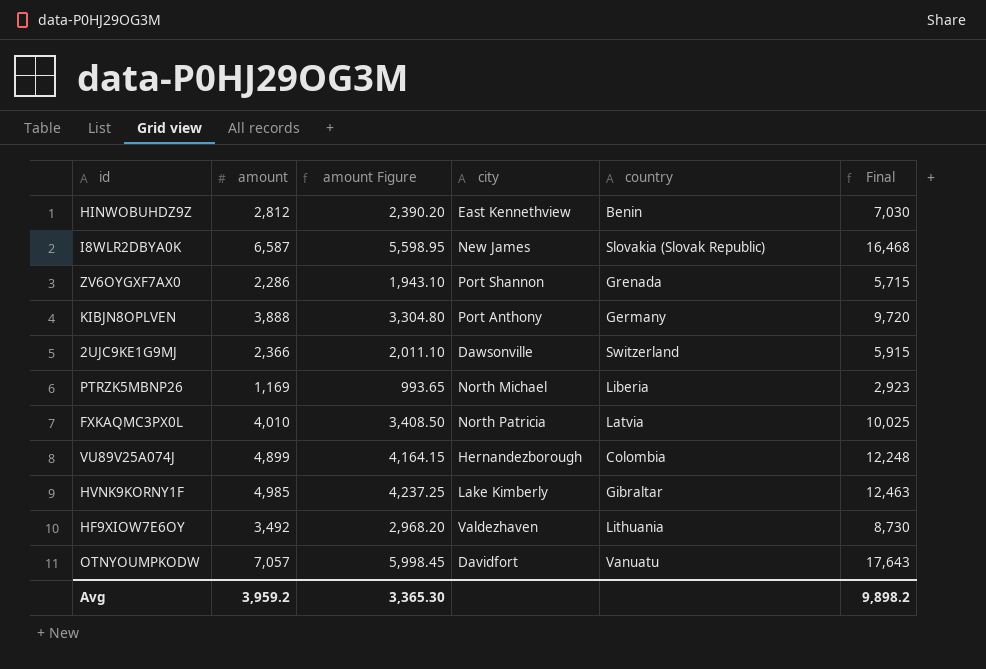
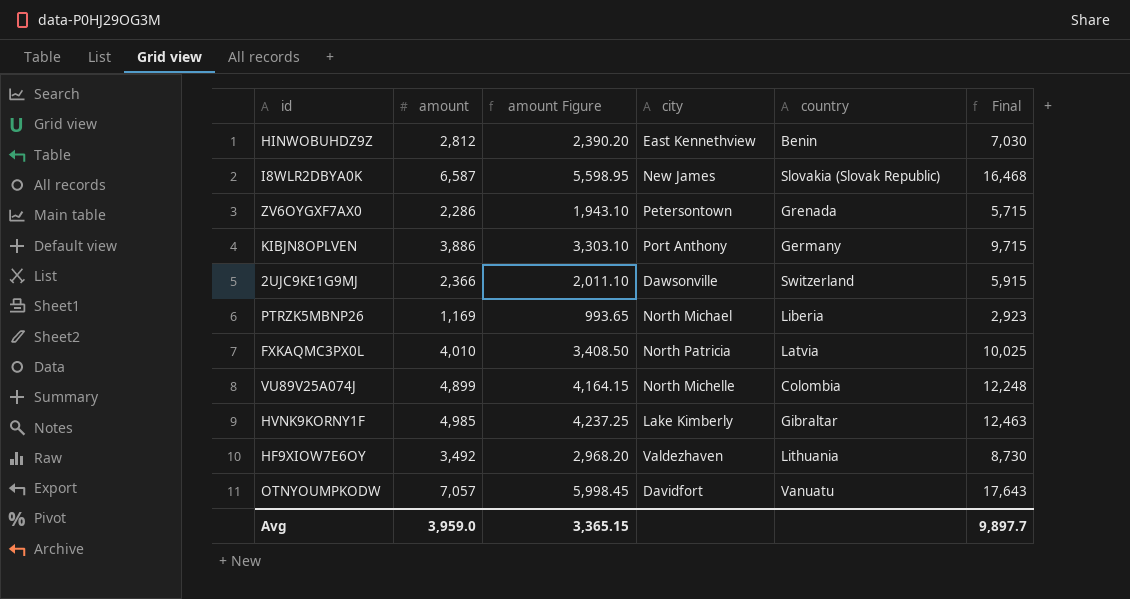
ZV6OYGXF7AX0 | city: Port Shannon -> Petersontown
KIBJN8OPLVEN | amount: 3,888 -> 3,886
KIBJN8OPLVEN | amount Figure: 3,304.80 -> 3,303.10
KIBJN8OPLVEN | Final: 9,720 -> 9,715
VU89V25A074J | city: Hernandezborough -> North Michelle
Avg | amount: 3,959.2 -> 3,959.0
Avg | amount Figure: 3,365.30 -> 3,365.15
Avg | Final: 9,898.2 -> 9,897.7

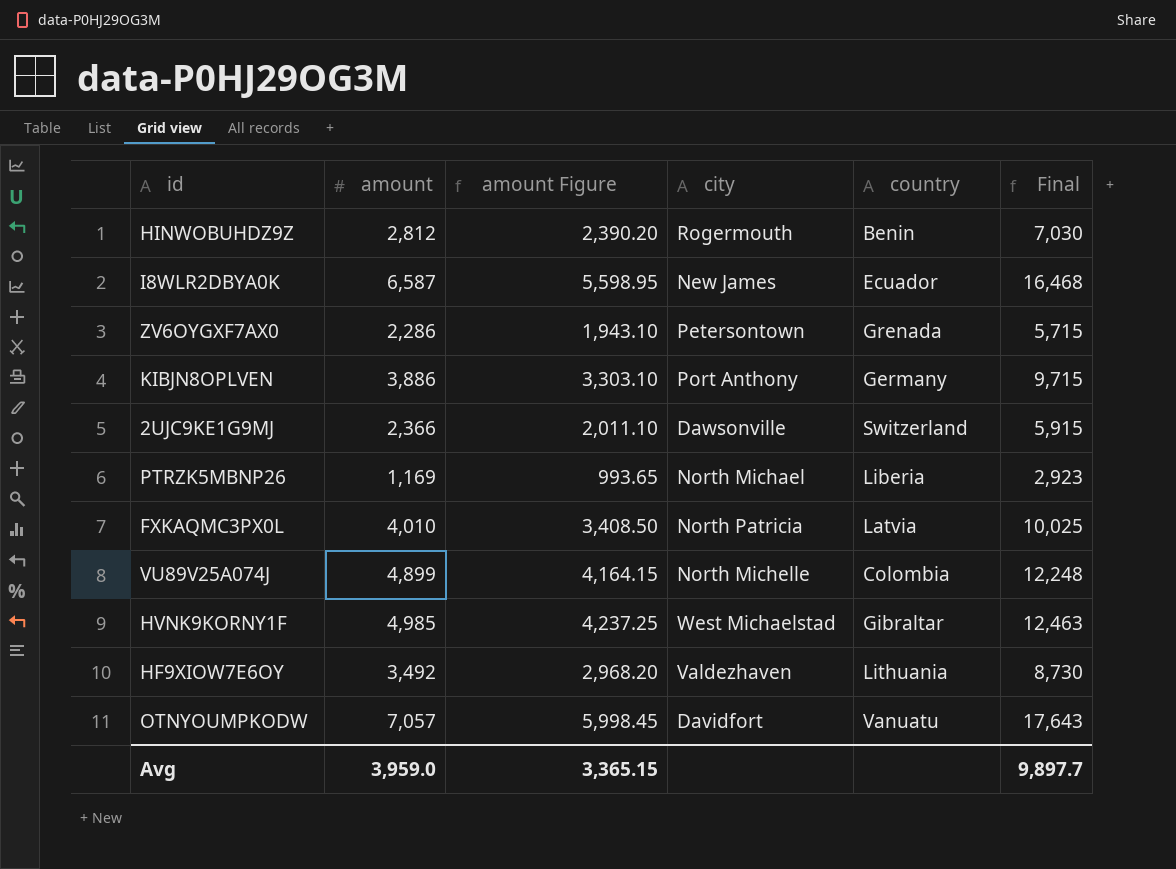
HINWOBUHDZ9Z | city: East Kennethview -> Rogermouth
I8WLR2DBYA0K | country: Slovakia (Slovak Republic) -> Ecuador
HVNK9KORNY1F | city: Lake Kimberly -> West Michaelstad

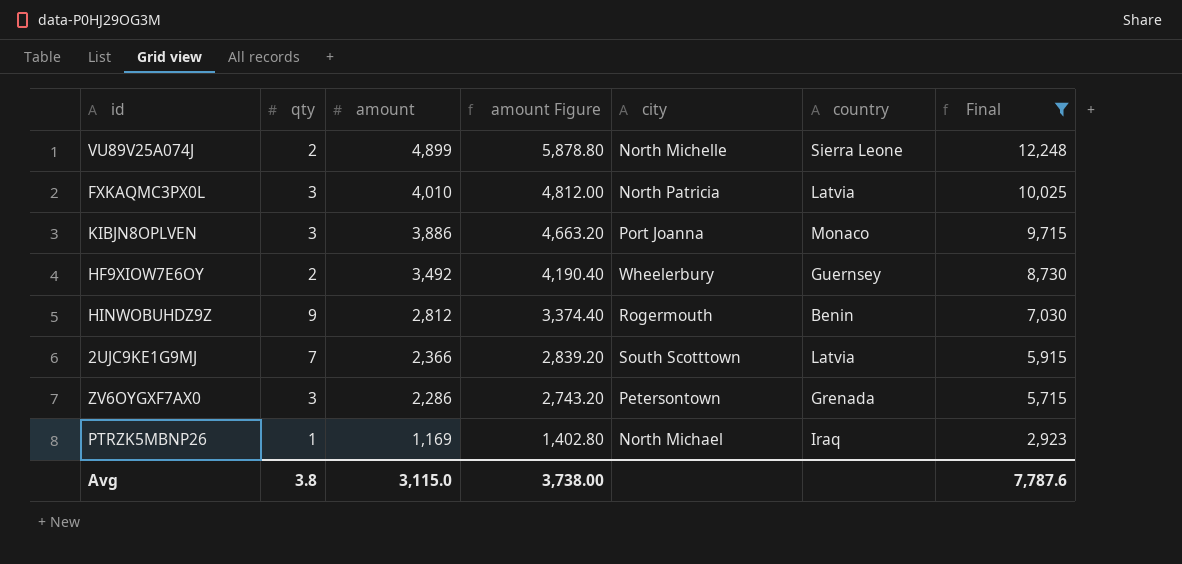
filter: none -> Final <= 12,248
row order: none -> amount descending
column qty | position: none -> 2
column amount Figure | formula: [amount] * 0.85 -> [amount] * 1.2
VU89V25A074J | country: Colombia -> Sierra Leone
KIBJN8OPLVEN | city: Port Anthony -> Port Joanna
KIBJN8OPLVEN | country: Germany -> Monaco
HF9XIOW7E6OY | city: Valdezhaven -> Wheelerbury
HF9XIOW7E6OY | country: Lithuania -> Guernsey
2UJC9KE1G9MJ | city: Dawsonville -> South Scotttown
2UJC9KE1G9MJ | country: Switzerland -> Latvia
PTRZK5MBNP26 | country: Liberia -> Iraq
Avg | amount: 3,959.0 -> 3,115.0
Avg | amount Figure: 3,365.15 -> 3,738.00
Avg | Final: 9,897.7 -> 7,787.6

